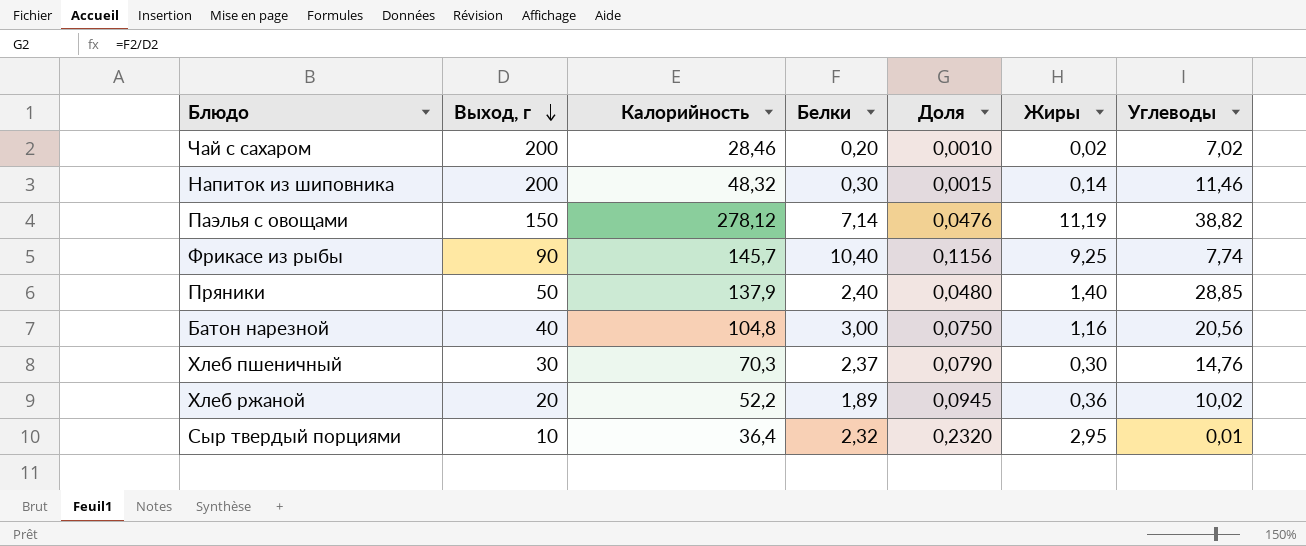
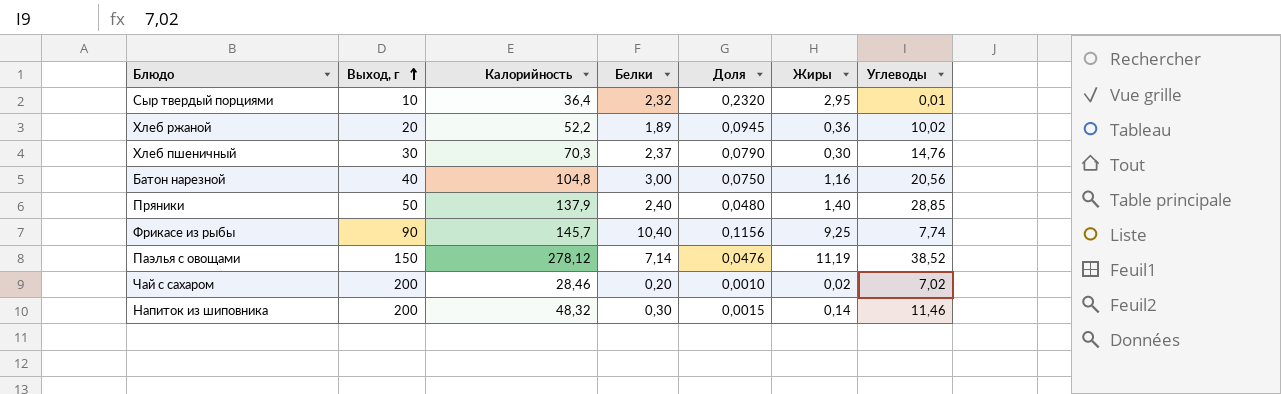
row order: Выход, г descending -> Выход, г ascending
Паэлья с овощами | Углеводы: 38,82 -> 38,52

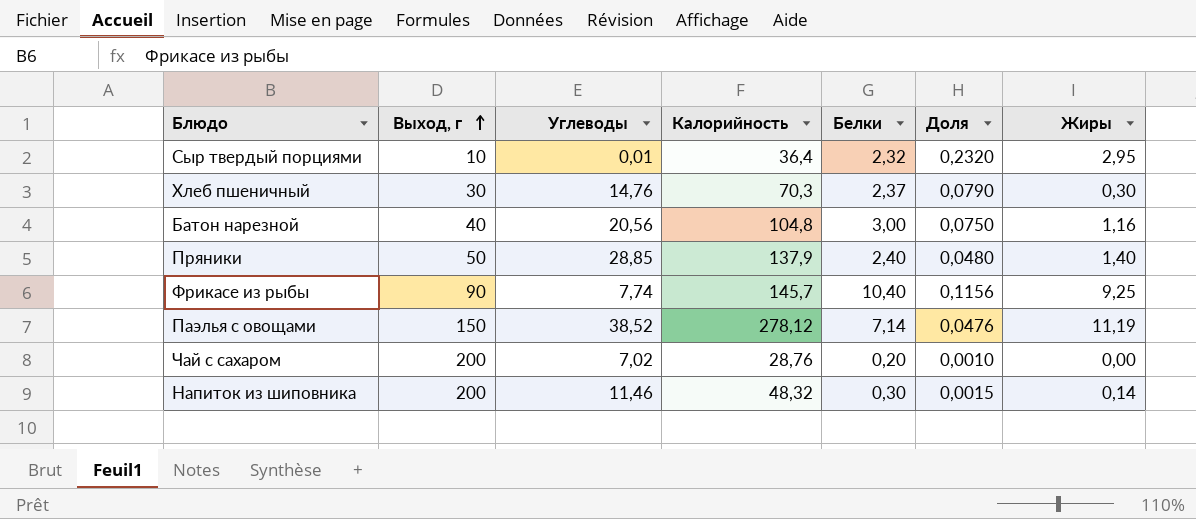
column Углеводы | position: 7 -> 3
row Хлеб ржаной: 20 | 52,2 | 1,89 | 0,0945 | 0,36 | 10,02 -> none
Чай с сахаром | Калорийность: 28,46 -> 28,76
Чай с сахаром | Жиры: 0,02 -> 0,00

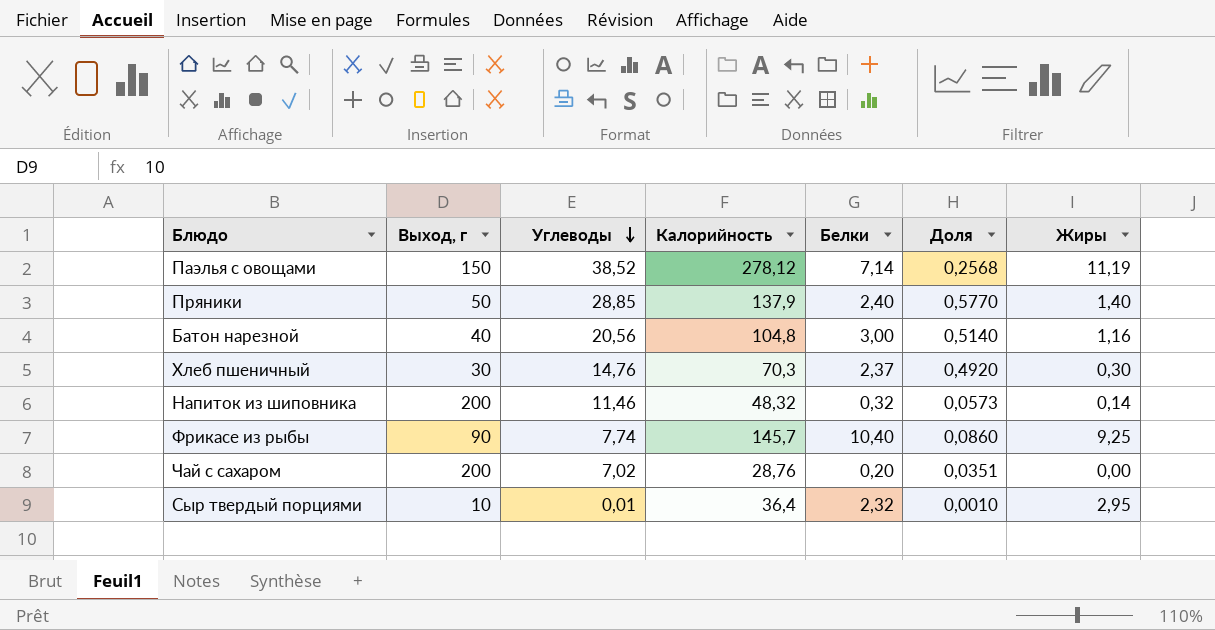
row order: Выход, г ascending -> Углеводы descending
column Доля | formula: [Белки] / [Выход, г] -> [Углеводы] / [Выход, г]
Напиток из шиповника | Белки: 0,30 -> 0,32

